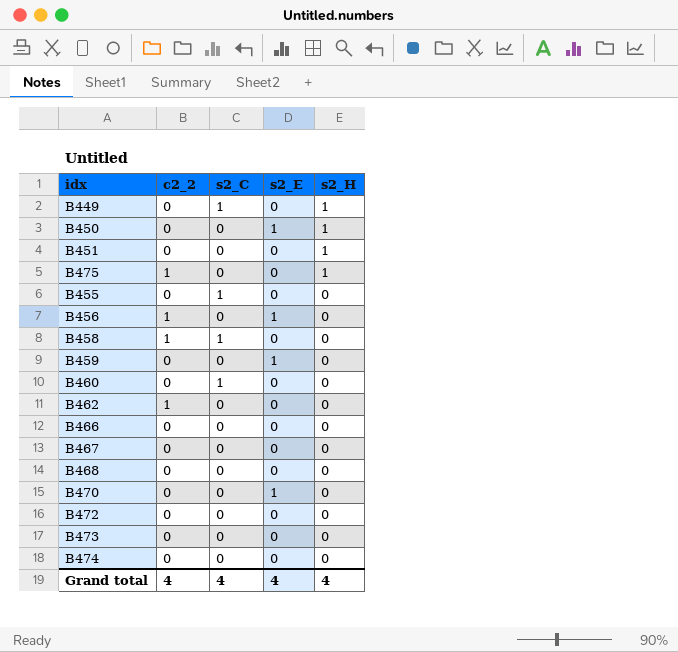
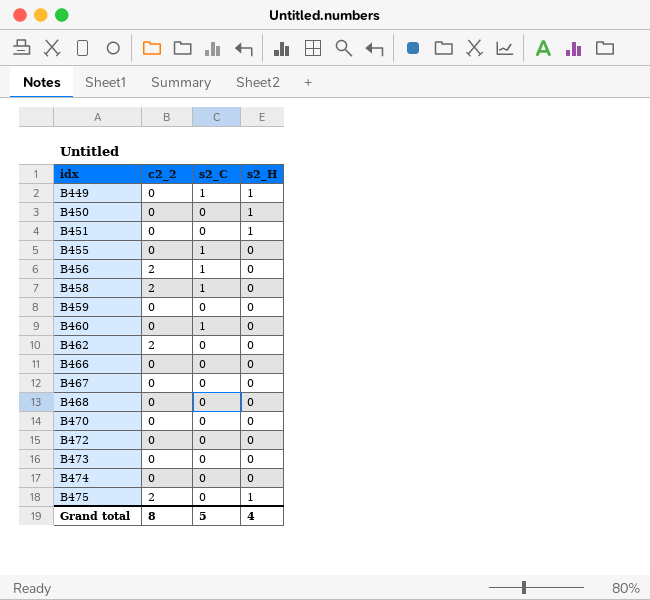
row order: s2_H descending -> idx ascending
column s2_E | position: 4 -> none
B456 | c2_2: 1 -> 2
B456 | s2_C: 0 -> 1
B458 | c2_2: 1 -> 2
B462 | c2_2: 1 -> 2
B475 | c2_2: 1 -> 2
Grand total | c2_2: 4 -> 8
Grand total | s2_C: 4 -> 5

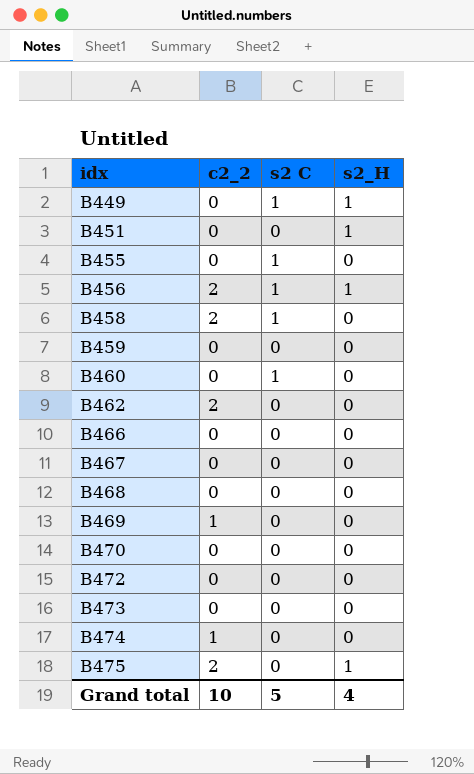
column name: s2_C -> s2 C
row B450: 0 | 0 | 1 -> none
B456 | s2_H: 0 -> 1
row B469: none -> 1 | 0 | 0
B474 | c2_2: 0 -> 1
Grand total | c2_2: 8 -> 10

